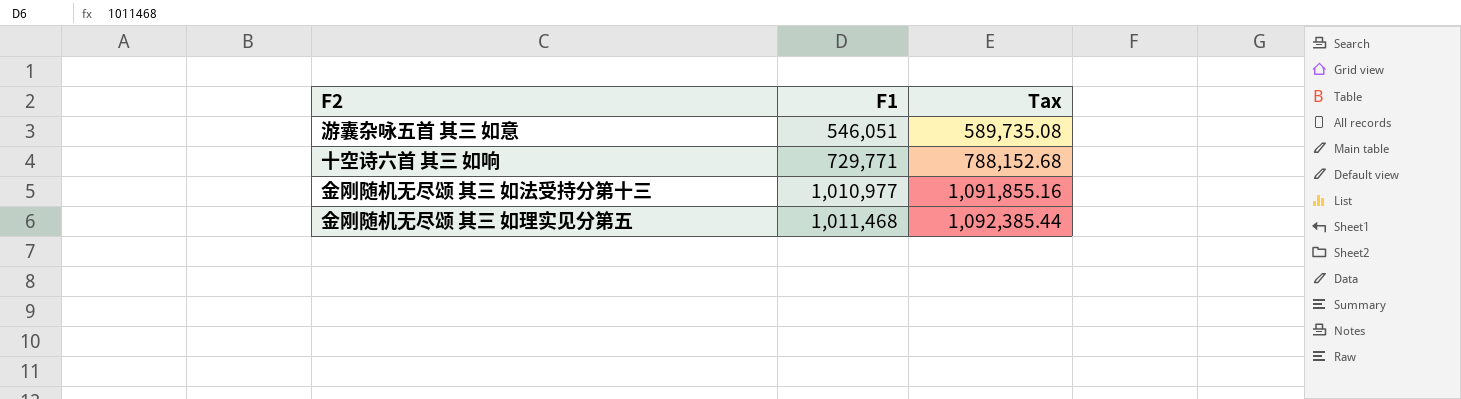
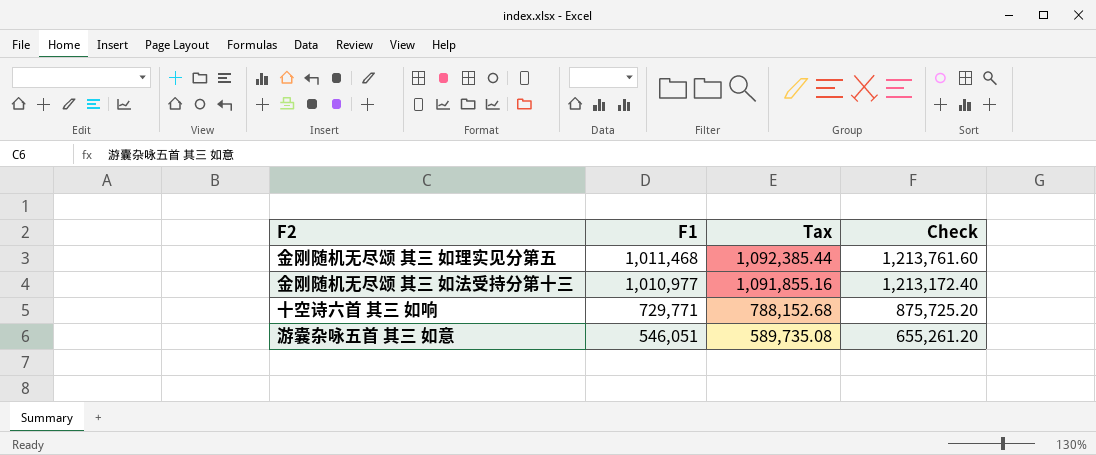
row order: F1 ascending -> F1 descending
column Check | formula: none -> [F1] * 1.2

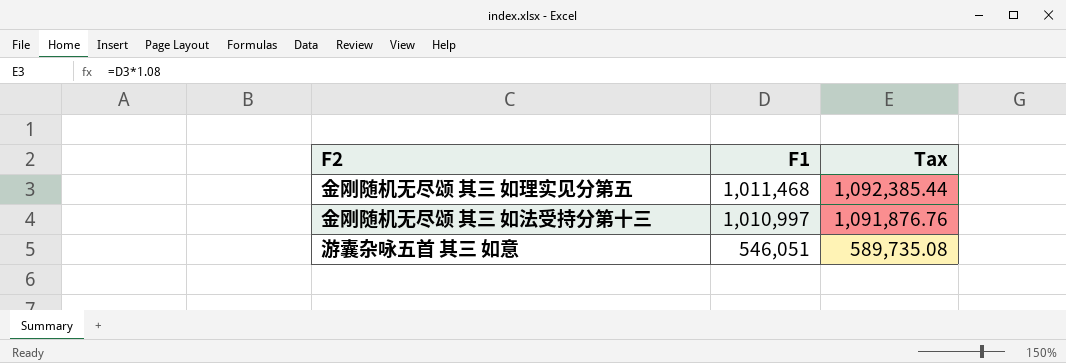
column Check | formula: [F1] * 1.2 -> none
row 十空诗六首 其三 如响: 729,771 | 788,152.68 | 875,725.20 -> none
金刚随机无尽颂 其三 如法受持分第十三 | F1: 1,010,977 -> 1,010,997
金刚随机无尽颂 其三 如法受持分第十三 | Tax: 1,091,855.16 -> 1,091,876.76

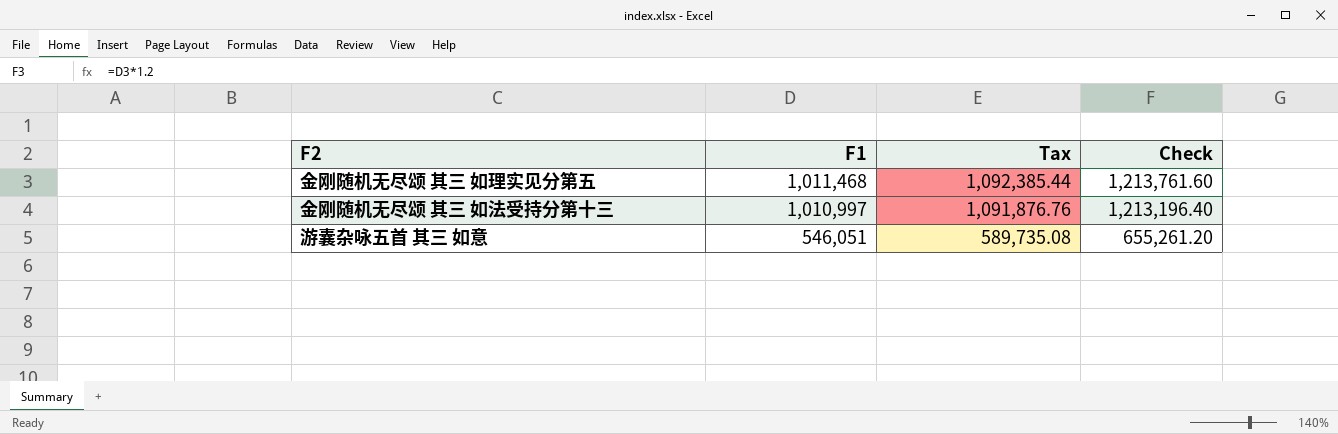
column Check | formula: none -> [F1] * 1.2

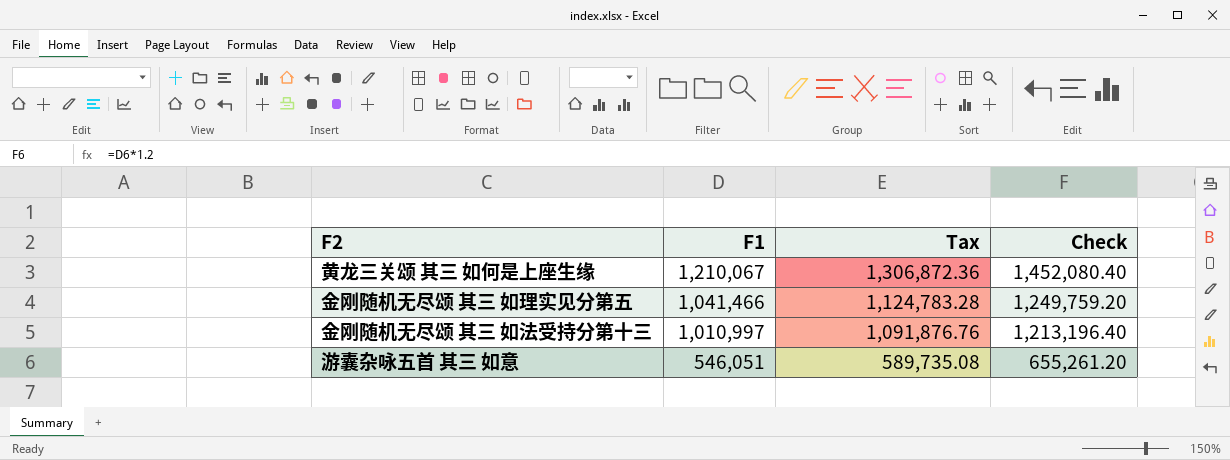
row 黄龙三关颂 其三 如何是上座生缘: none -> 1,210,067 | 1,306,872.36 | 1,452,080.40
金刚随机无尽颂 其三 如理实见分第五 | F1: 1,011,468 -> 1,041,466
金刚随机无尽颂 其三 如理实见分第五 | Tax: 1,092,385.44 -> 1,124,783.28
金刚随机无尽颂 其三 如理实见分第五 | Check: 1,213,761.60 -> 1,249,759.20

